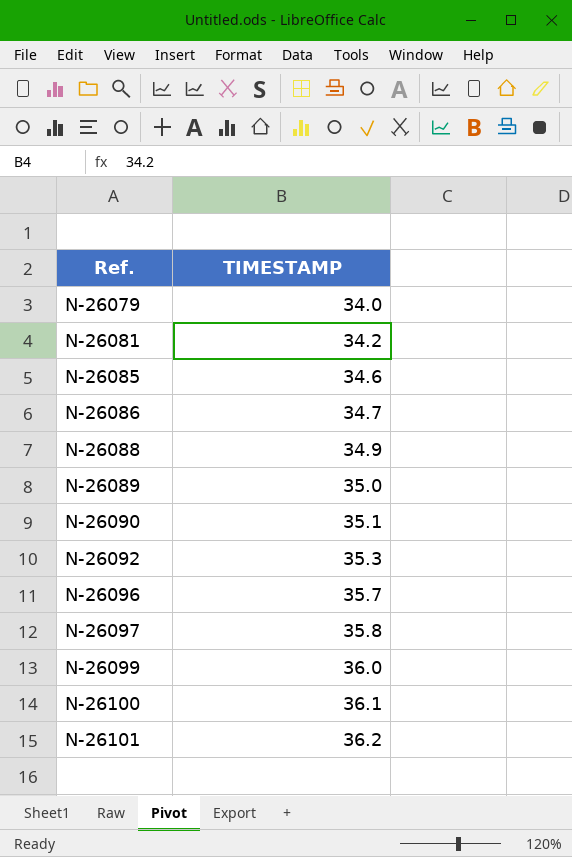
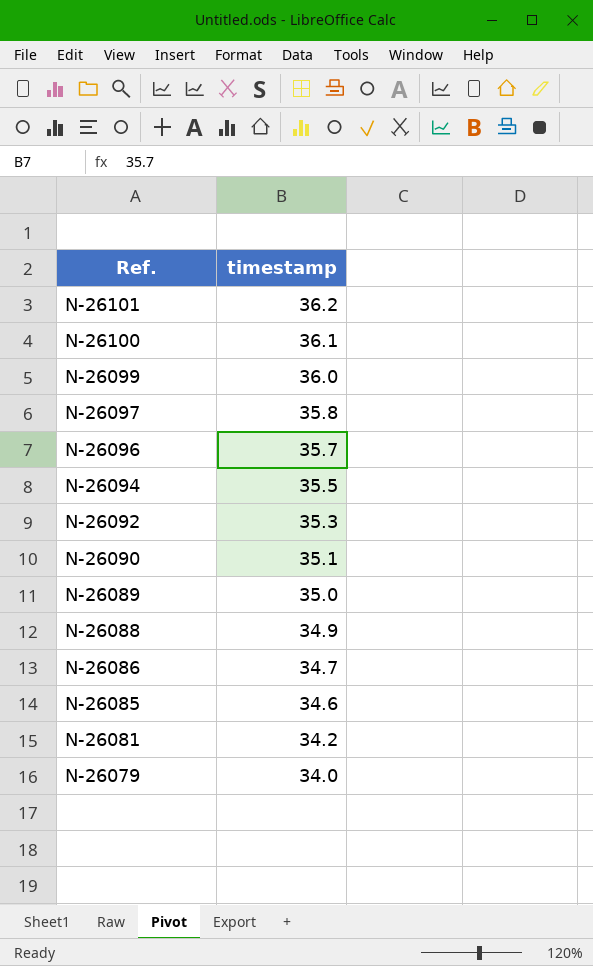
row order: Ref. ascending -> Ref. descending
column name: TIMESTAMP -> timestamp
row N-26094: none -> 35.5

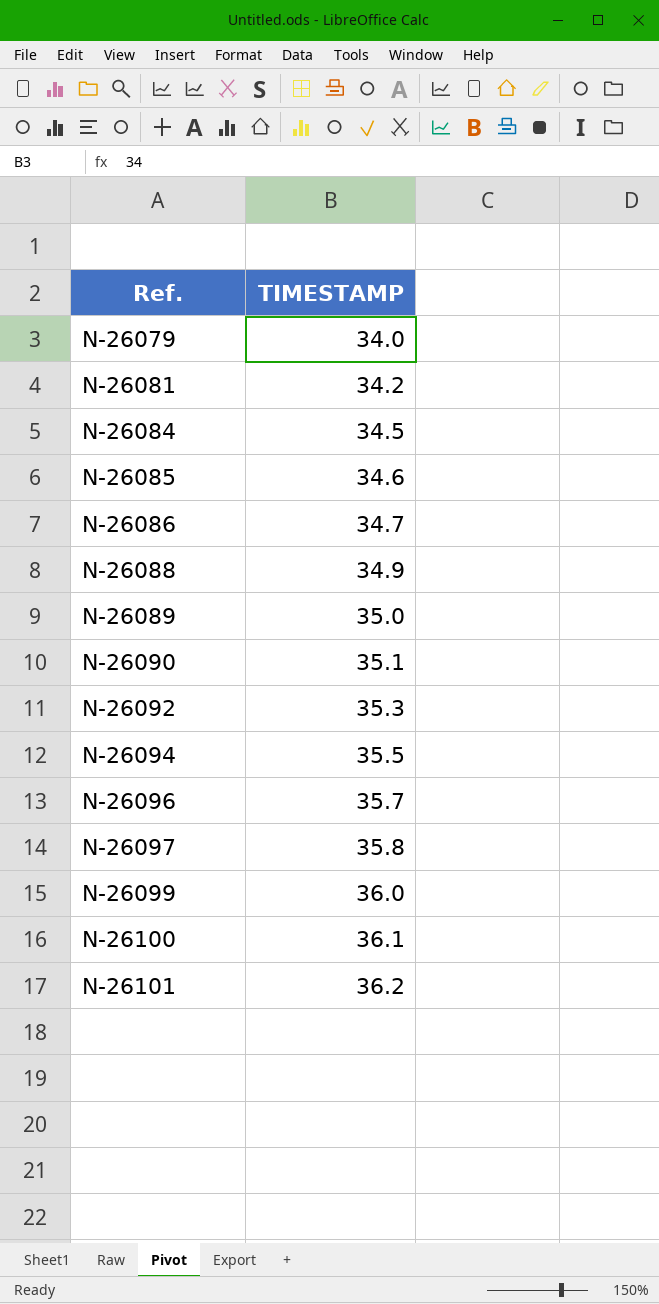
row order: Ref. descending -> Ref. ascending
column name: timestamp -> TIMESTAMP
row N-26084: none -> 34.5

